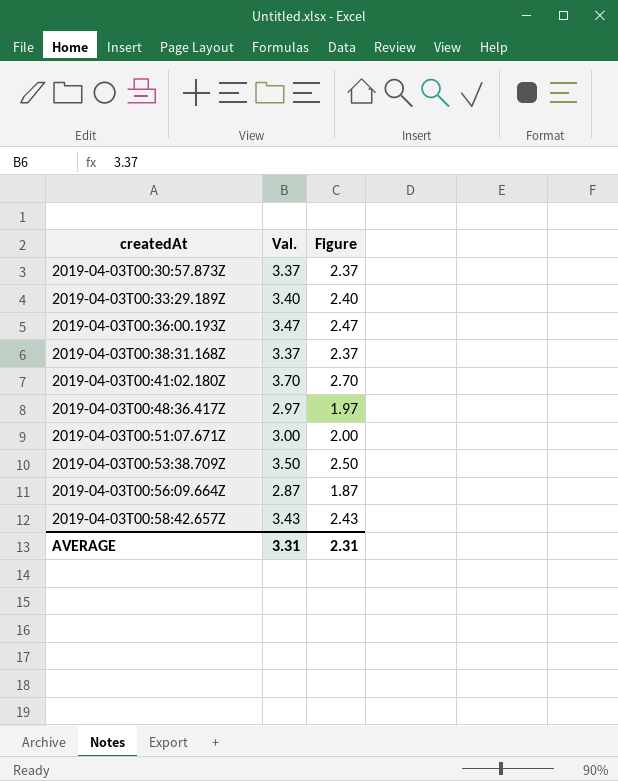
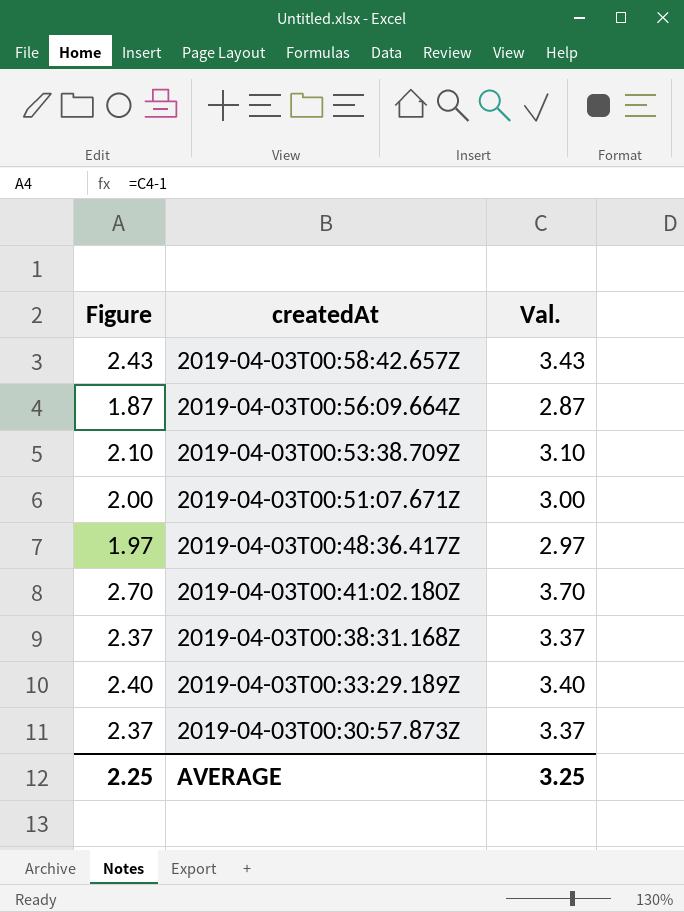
row order: createdAt ascending -> createdAt descending
column Figure | position: 3 -> 1
row 2019-04-03T00:36:00.193Z: 3.47 | 2.47 -> none
2019-04-03T00:53:38.709Z | Figure: 2.50 -> 2.10
2019-04-03T00:53:38.709Z | Val.: 3.50 -> 3.10
AVERAGE | Figure: 2.31 -> 2.25
AVERAGE | Val.: 3.31 -> 3.25

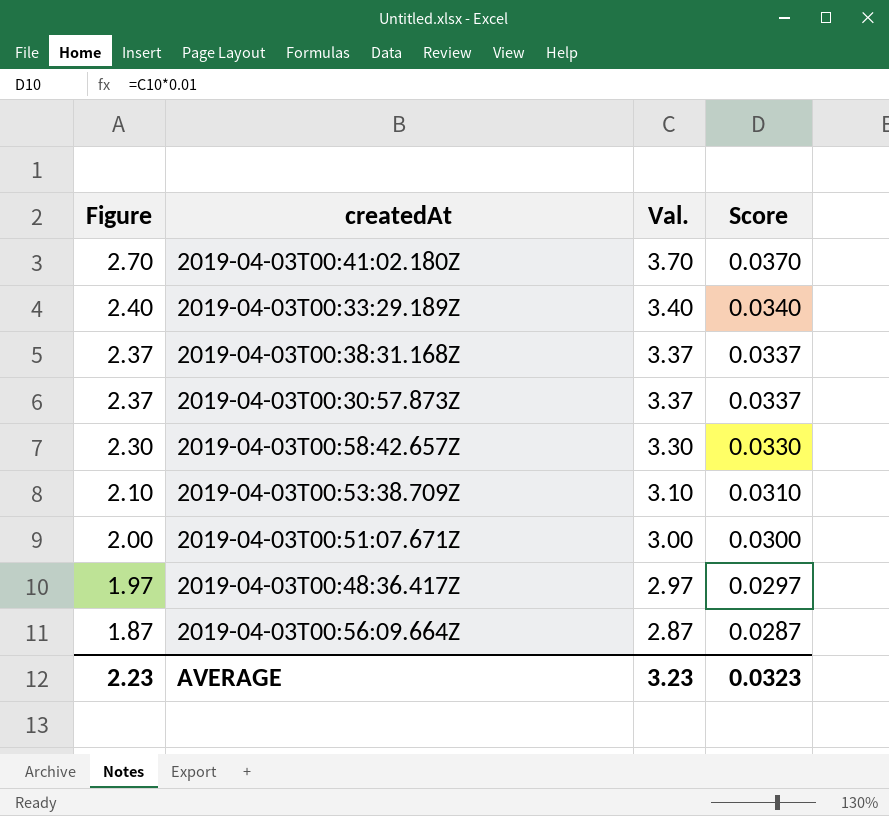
row order: createdAt descending -> Figure descending
column Score | formula: none -> [Val.] * 0.01
2019-04-03T00:58:42.657Z | Figure: 2.43 -> 2.30
2019-04-03T00:58:42.657Z | Val.: 3.43 -> 3.30
AVERAGE | Figure: 2.25 -> 2.23
AVERAGE | Val.: 3.25 -> 3.23

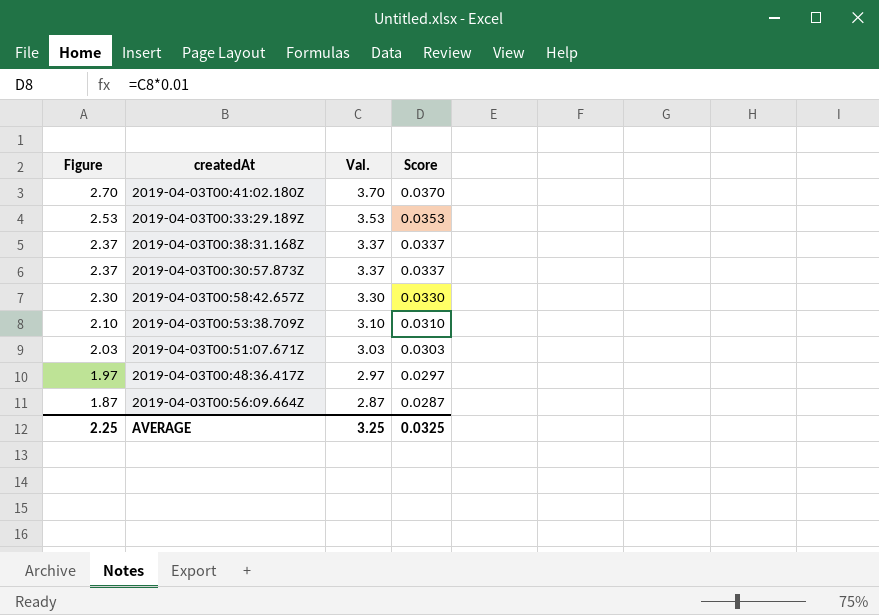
2019-04-03T00:33:29.189Z | Figure: 2.40 -> 2.53
2019-04-03T00:33:29.189Z | Val.: 3.40 -> 3.53
2019-04-03T00:33:29.189Z | Score: 0.0340 -> 0.0353
2019-04-03T00:51:07.671Z | Figure: 2.00 -> 2.03
2019-04-03T00:51:07.671Z | Val.: 3.00 -> 3.03
2019-04-03T00:51:07.671Z | Score: 0.0300 -> 0.0303
AVERAGE | Figure: 2.23 -> 2.25
AVERAGE | Val.: 3.23 -> 3.25
AVERAGE | Score: 0.0323 -> 0.0325

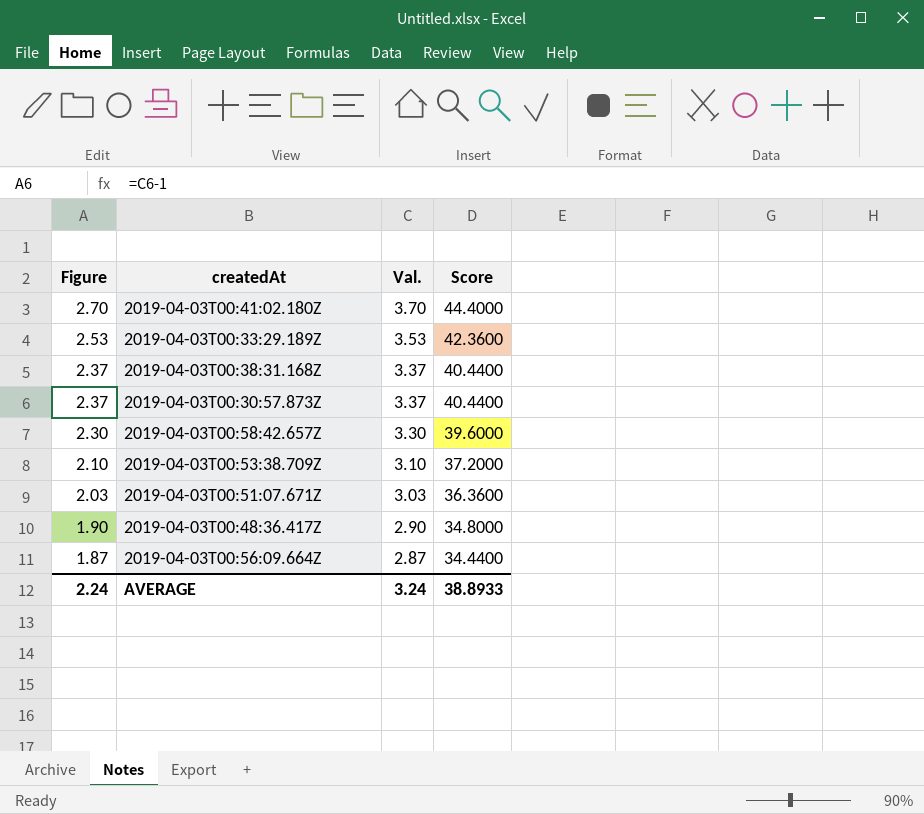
column Score | formula: [Val.] * 0.01 -> [Val.] * 12
2019-04-03T00:48:36.417Z | Figure: 1.97 -> 1.90
2019-04-03T00:48:36.417Z | Val.: 2.97 -> 2.90
AVERAGE | Figure: 2.25 -> 2.24
AVERAGE | Val.: 3.25 -> 3.24
AVERAGE | Score: 0.0325 -> 38.8933

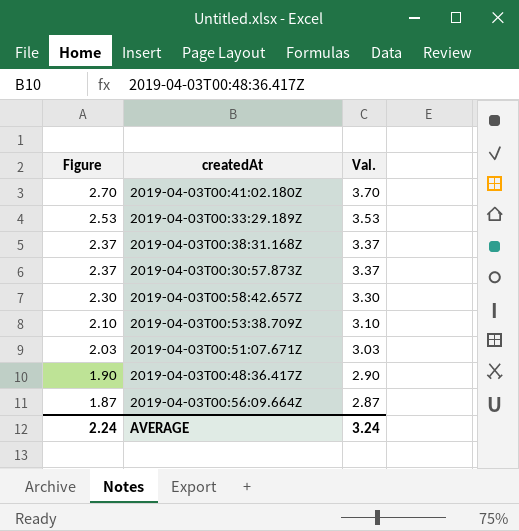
column Score | formula: [Val.] * 12 -> none

